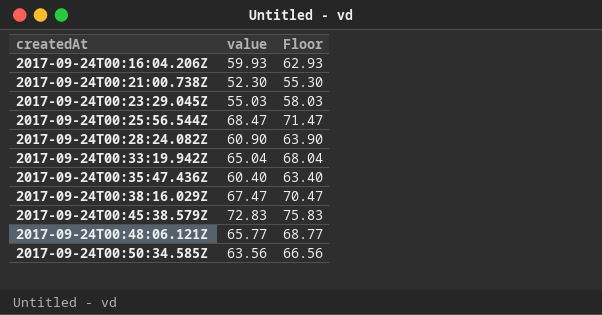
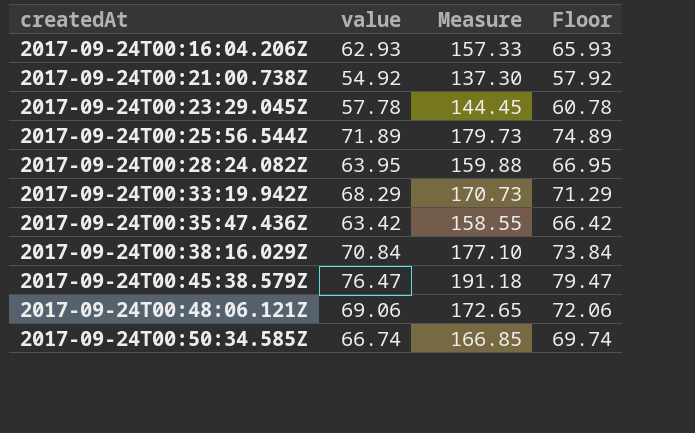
column Measure | formula: none -> [value] * 2.5
2017-09-24T00:16:04.206Z | value: 59.93 -> 62.93
2017-09-24T00:16:04.206Z | Floor: 62.93 -> 65.93
2017-09-24T00:21:00.738Z | value: 52.30 -> 54.92
2017-09-24T00:21:00.738Z | Floor: 55.30 -> 57.92
2017-09-24T00:23:29.045Z | value: 55.03 -> 57.78
2017-09-24T00:23:29.045Z | Floor: 58.03 -> 60.78
2017-09-24T00:25:56.544Z | value: 68.47 -> 71.89
2017-09-24T00:25:56.544Z | Floor: 71.47 -> 74.89
2017-09-24T00:28:24.082Z | value: 60.90 -> 63.95
2017-09-24T00:28:24.082Z | Floor: 63.90 -> 66.95
2017-09-24T00:33:19.942Z | value: 65.04 -> 68.29
2017-09-24T00:33:19.942Z | Floor: 68.04 -> 71.29
2017-09-24T00:35:47.436Z | value: 60.40 -> 63.42
2017-09-24T00:35:47.436Z | Floor: 63.40 -> 66.42
2017-09-24T00:38:16.029Z | value: 67.47 -> 70.84
2017-09-24T00:38:16.029Z | Floor: 70.47 -> 73.84
2017-09-24T00:45:38.579Z | value: 72.83 -> 76.47
2017-09-24T00:45:38.579Z | Floor: 75.83 -> 79.47
2017-09-24T00:48:06.121Z | value: 65.77 -> 69.06
2017-09-24T00:48:06.121Z | Floor: 68.77 -> 72.06
2017-09-24T00:50:34.585Z | value: 63.56 -> 66.74
2017-09-24T00:50:34.585Z | Floor: 66.56 -> 69.74

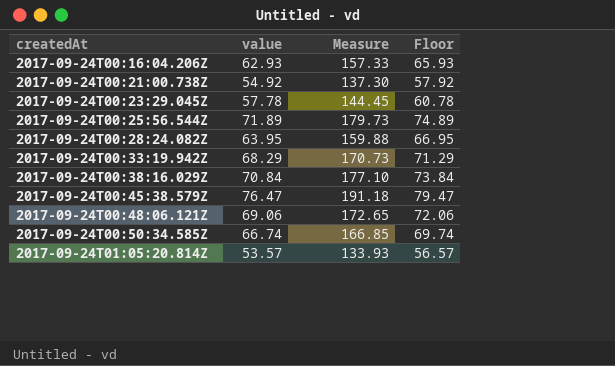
row 2017-09-24T00:35:47.436Z: 63.42 | 158.55 | 66.42 -> none
row 2017-09-24T01:05:20.814Z: none -> 53.57 | 133.93 | 56.57

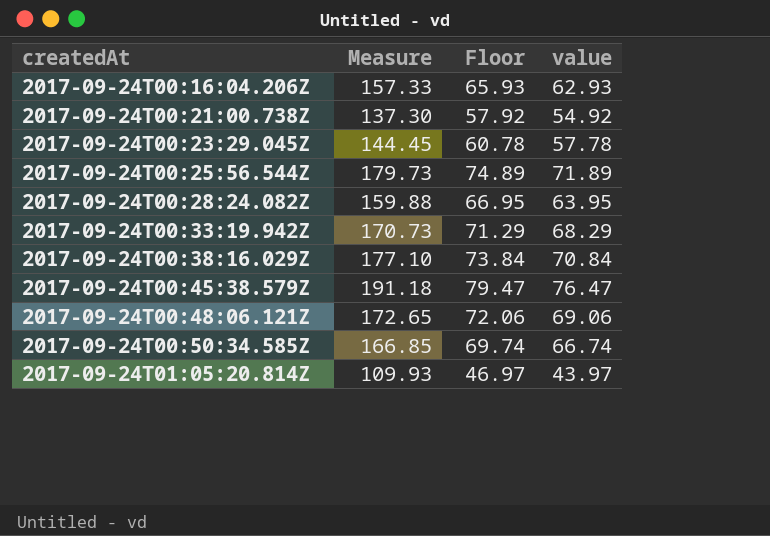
column value | position: 2 -> 4
2017-09-24T01:05:20.814Z | Measure: 133.93 -> 109.93
2017-09-24T01:05:20.814Z | Floor: 56.57 -> 46.97
2017-09-24T01:05:20.814Z | value: 53.57 -> 43.97

